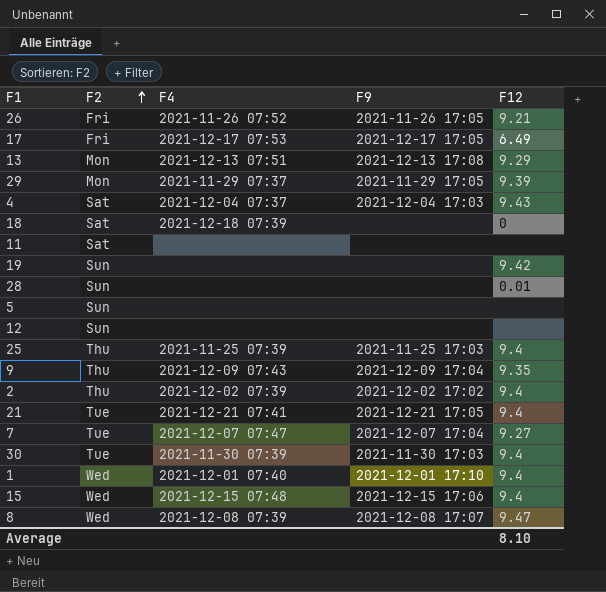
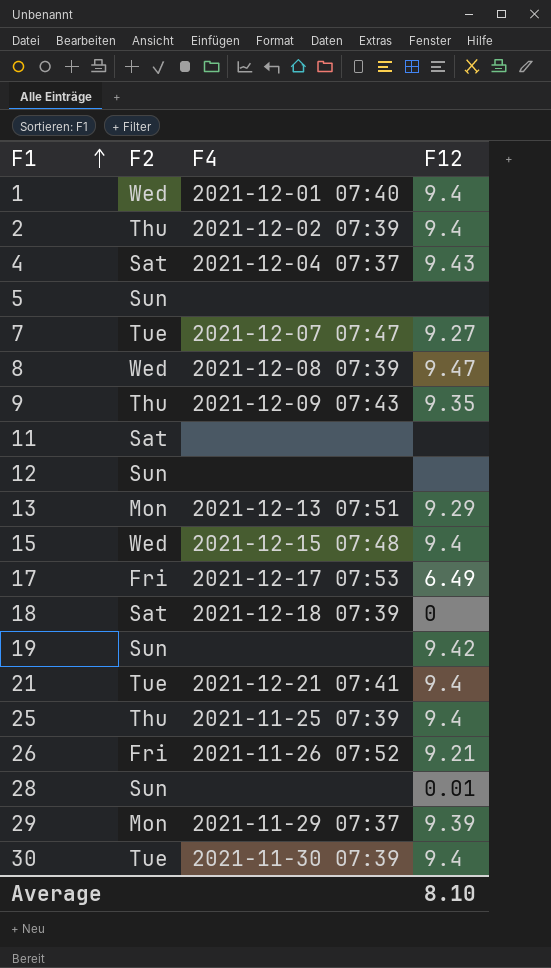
row order: F2 ascending -> F1 ascending
column F9 | position: 4 -> none

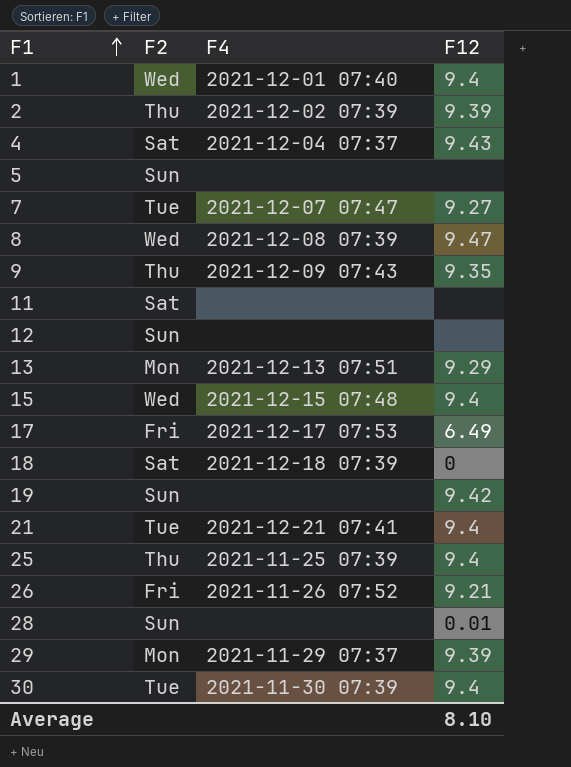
2 | F12: 9.4 -> 9.39

